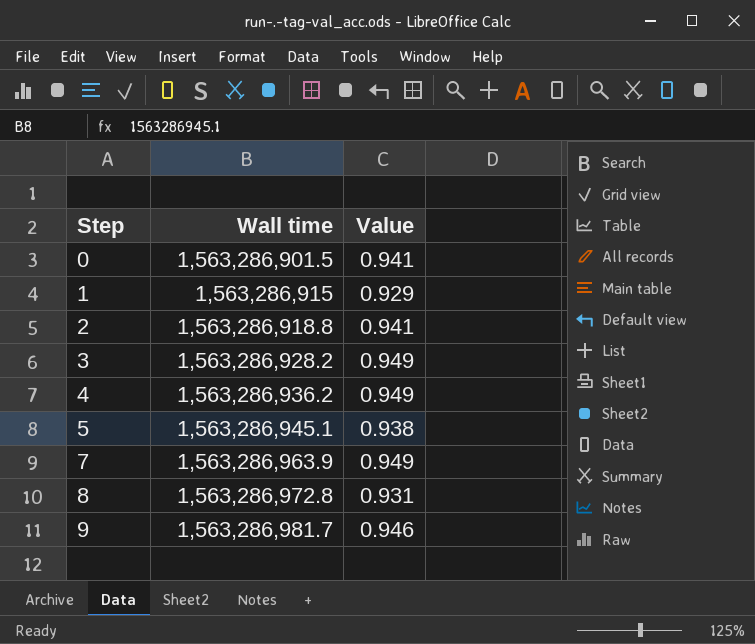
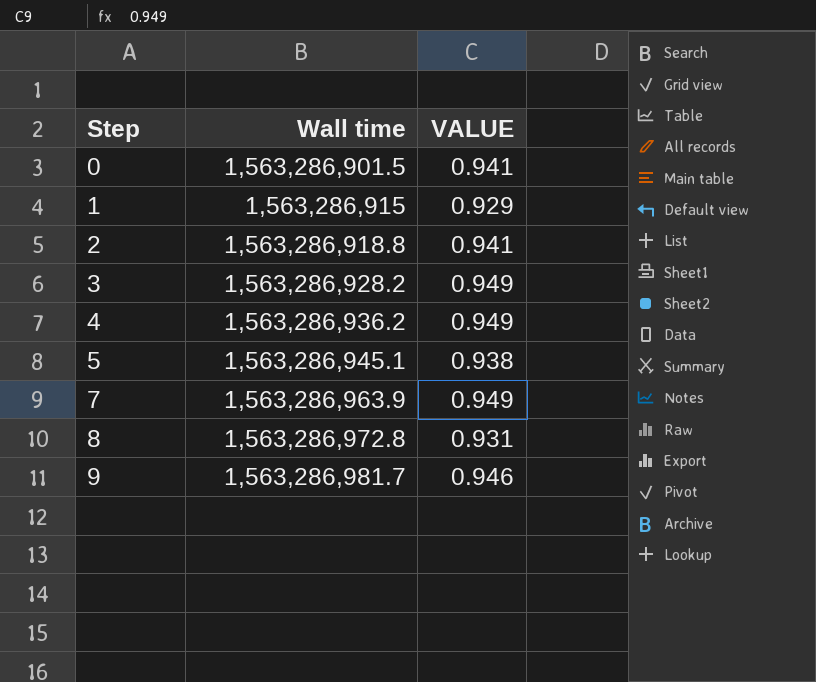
column name: Value -> VALUE

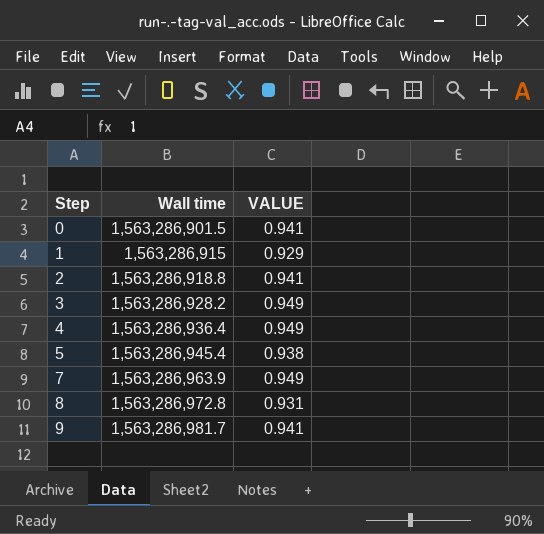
4 | Wall time: 1,563,286,936.2 -> 1,563,286,936.4
5 | Wall time: 1,563,286,945.1 -> 1,563,286,945.4
9 | VALUE: 0.946 -> 0.941

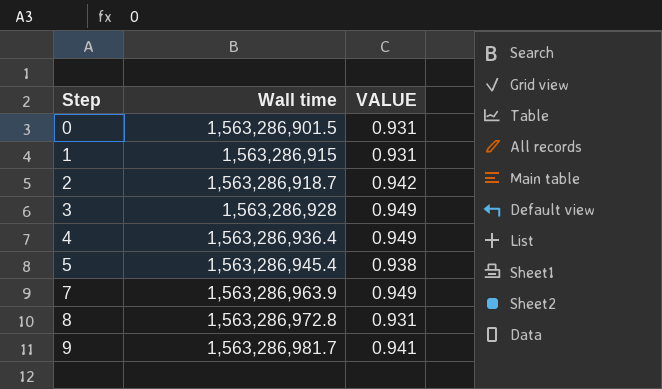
0 | VALUE: 0.941 -> 0.931
1 | VALUE: 0.929 -> 0.931
2 | Wall time: 1,563,286,918.8 -> 1,563,286,918.7
2 | VALUE: 0.941 -> 0.942
3 | Wall time: 1,563,286,928.2 -> 1,563,286,928

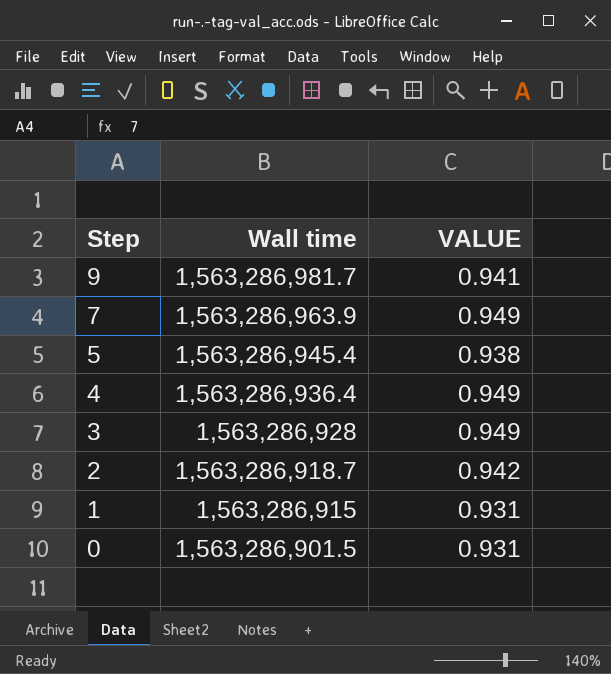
row order: Step ascending -> Step descending
row 8: 1,563,286,972.8 | 0.931 -> none

